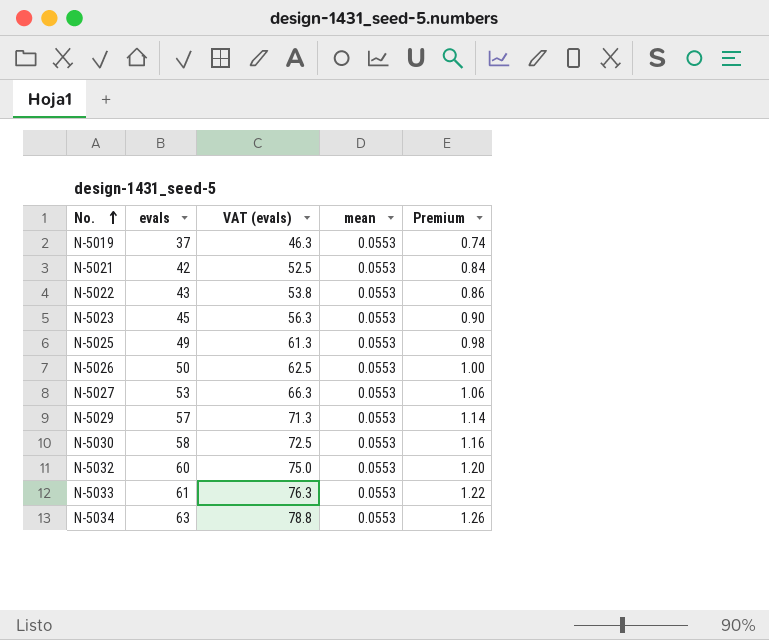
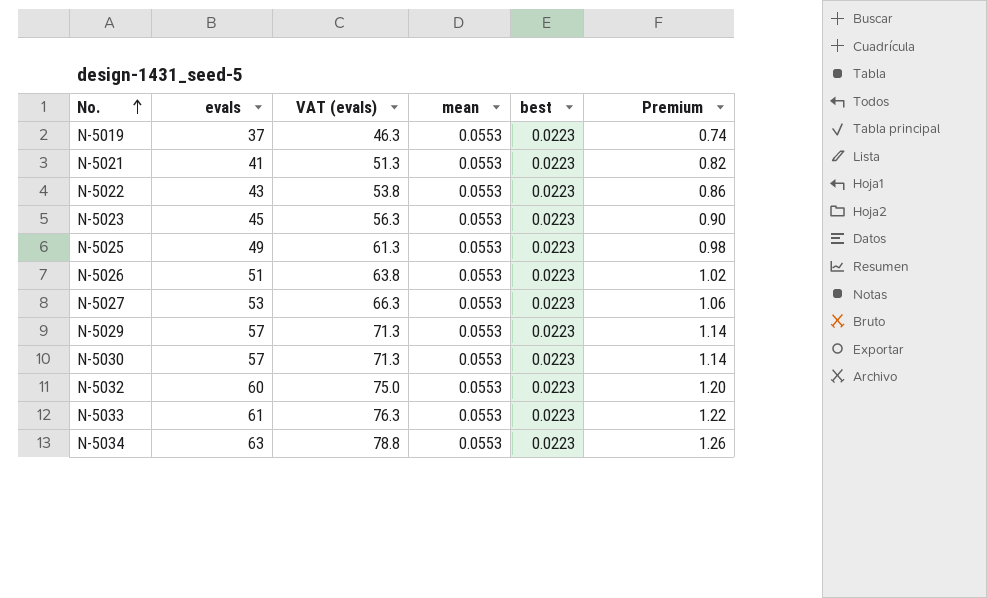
column best | position: none -> 5
N-5021 | evals: 42 -> 41
N-5021 | VAT (evals): 52.5 -> 51.3
N-5021 | Premium: 0.84 -> 0.82
N-5026 | evals: 50 -> 51
N-5026 | VAT (evals): 62.5 -> 63.8
N-5026 | Premium: 1.00 -> 1.02
N-5030 | evals: 58 -> 57
N-5030 | VAT (evals): 72.5 -> 71.3
N-5030 | Premium: 1.16 -> 1.14

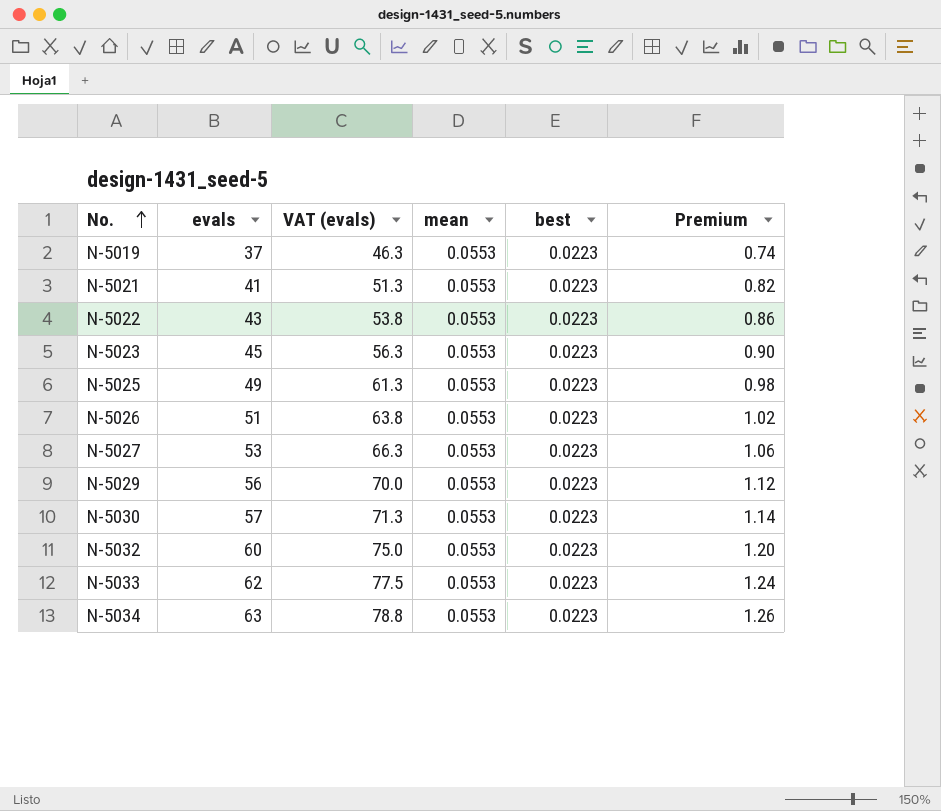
N-5029 | evals: 57 -> 56
N-5029 | VAT (evals): 71.3 -> 70.0
N-5029 | Premium: 1.14 -> 1.12
N-5033 | evals: 61 -> 62
N-5033 | VAT (evals): 76.3 -> 77.5
N-5033 | Premium: 1.22 -> 1.24

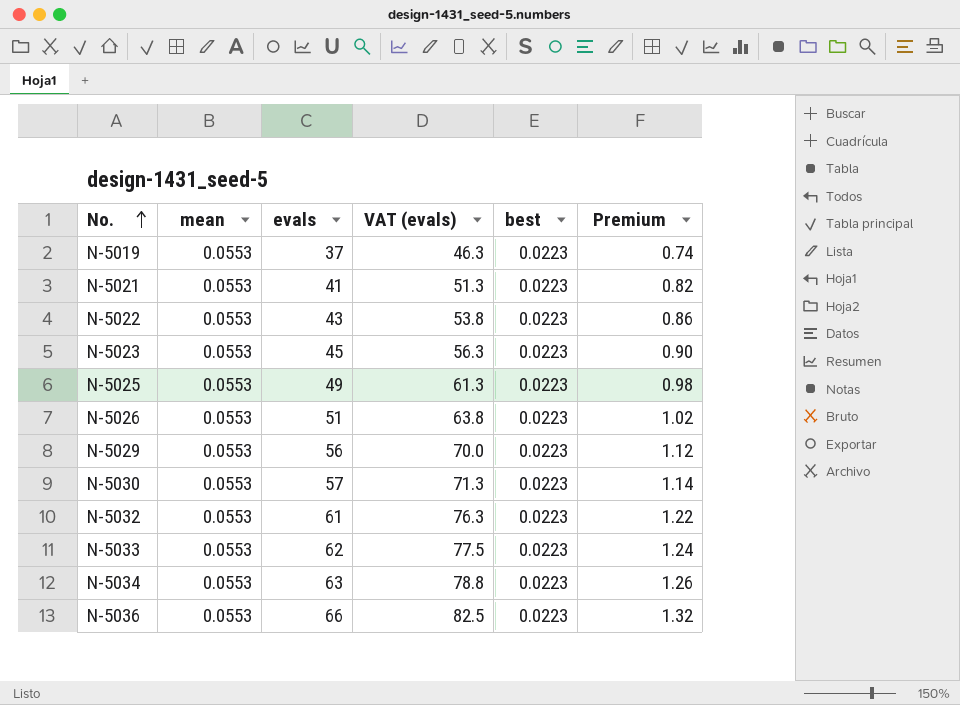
column mean | position: 4 -> 2
row N-5027: 53 | 66.3 | 0.0553 | 0.0223 | 1.06 -> none
N-5032 | evals: 60 -> 61
N-5032 | VAT (evals): 75.0 -> 76.3
N-5032 | Premium: 1.20 -> 1.22
row N-5036: none -> 0.0553 | 66 | 82.5 | 0.0223 | 1.32

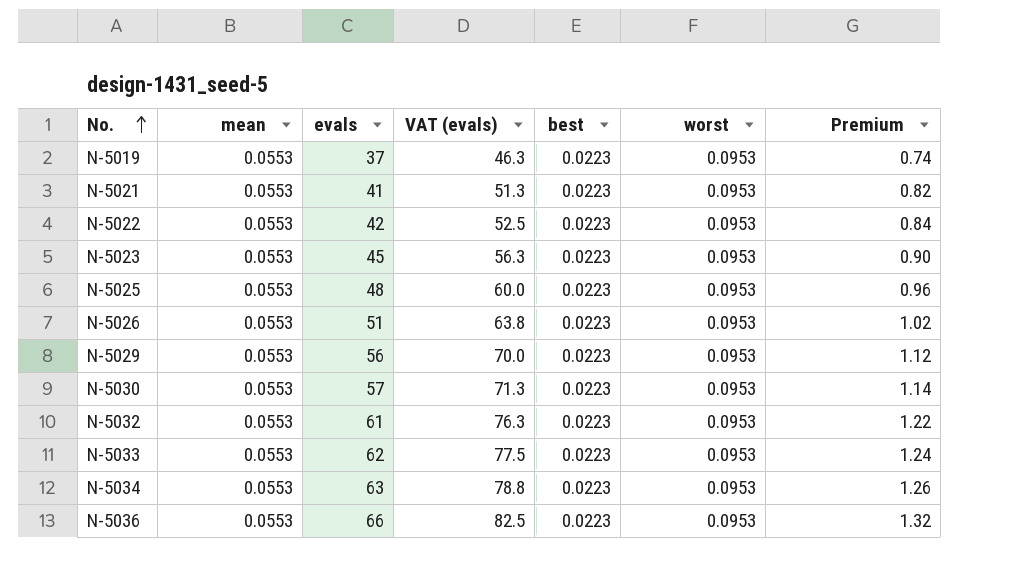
column worst | position: none -> 6
N-5022 | evals: 43 -> 42
N-5022 | VAT (evals): 53.8 -> 52.5
N-5022 | Premium: 0.86 -> 0.84
N-5025 | evals: 49 -> 48
N-5025 | VAT (evals): 61.3 -> 60.0
N-5025 | Premium: 0.98 -> 0.96

